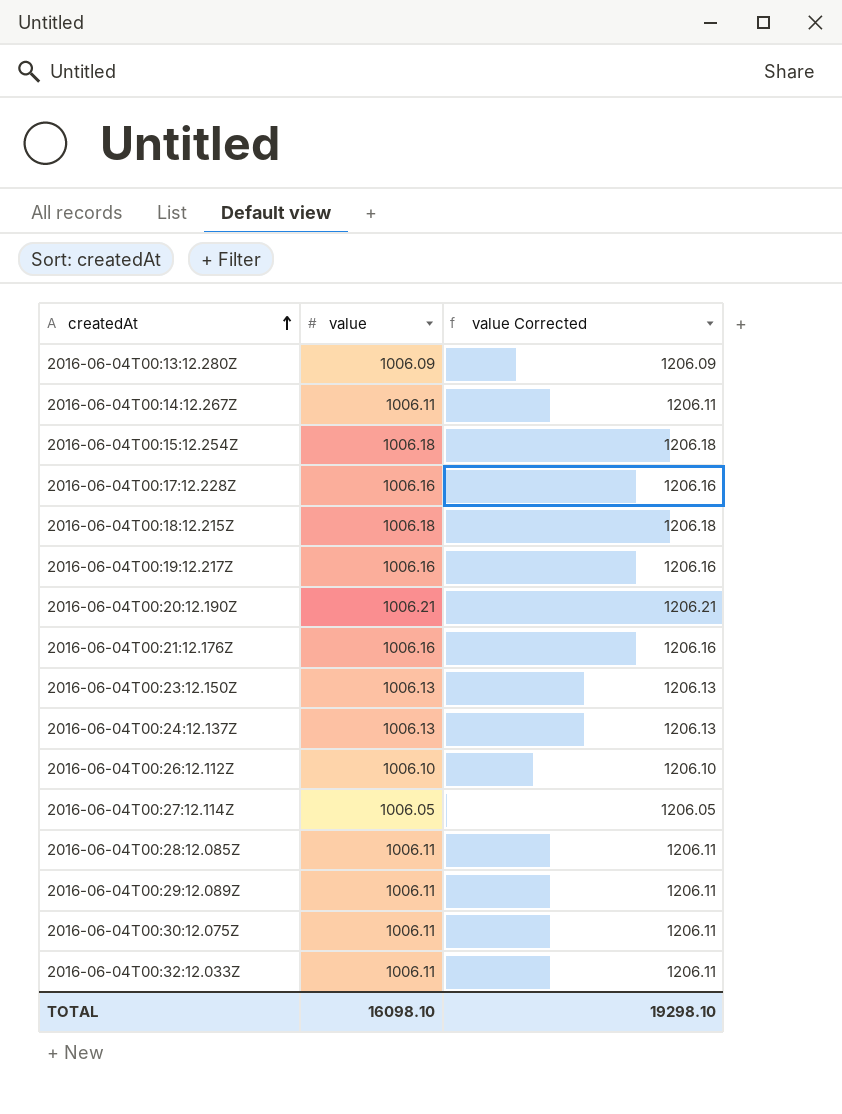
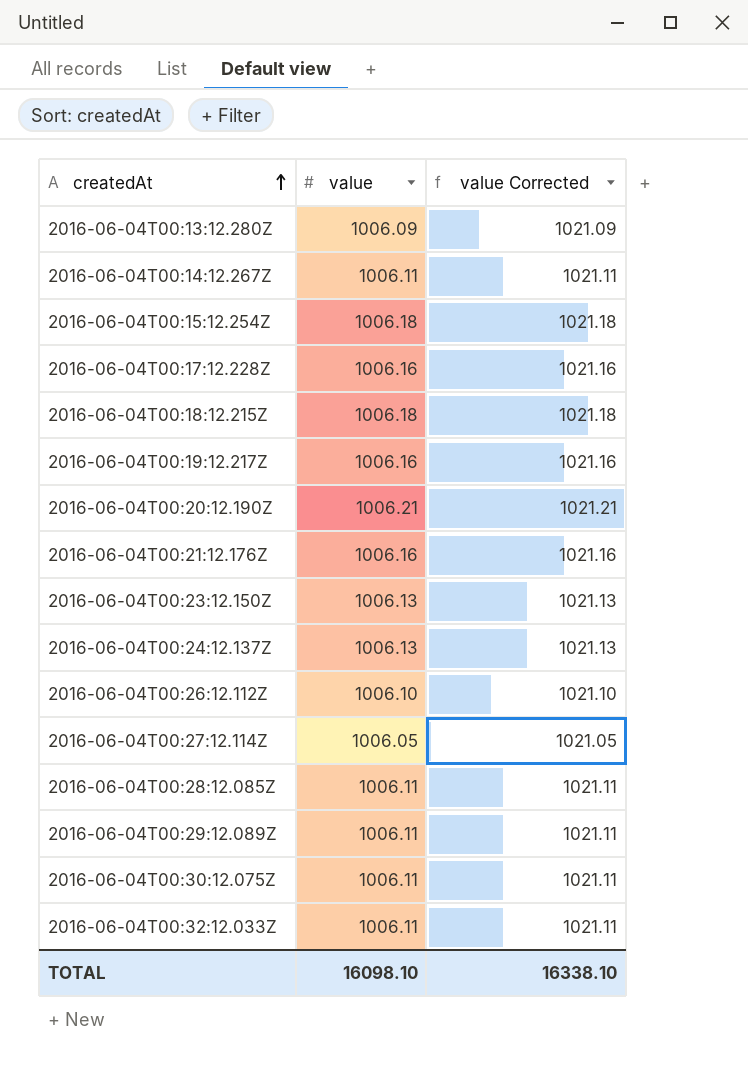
column value Corrected | formula: [value] + 200 -> [value] + 15
TOTAL | value Corrected: 19298.10 -> 16338.10

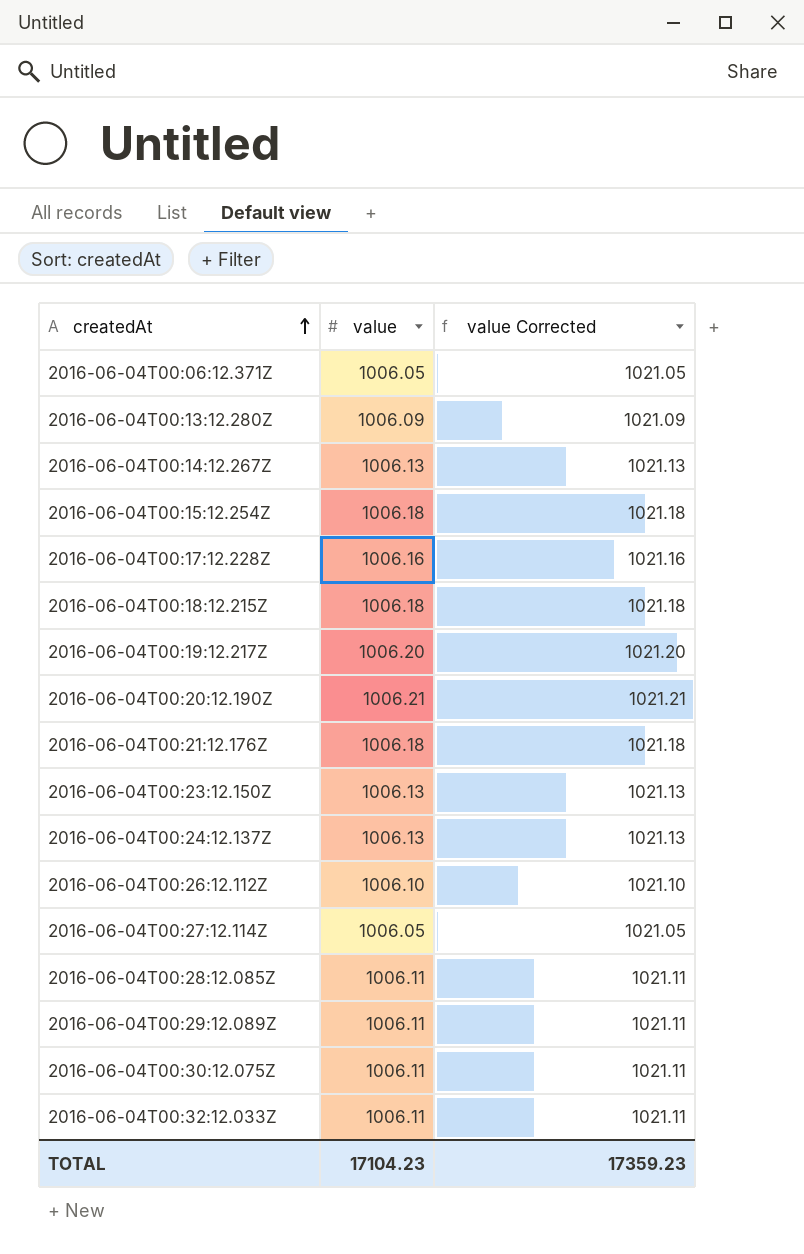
row 2016-06-04T00:06:12.371Z: none -> 1006.05 | 1021.05
2016-06-04T00:14:12.267Z | value: 1006.11 -> 1006.13
2016-06-04T00:14:12.267Z | value Corrected: 1021.11 -> 1021.13
2016-06-04T00:19:12.217Z | value: 1006.16 -> 1006.20
2016-06-04T00:19:12.217Z | value Corrected: 1021.16 -> 1021.20
2016-06-04T00:21:12.176Z | value: 1006.16 -> 1006.18
2016-06-04T00:21:12.176Z | value Corrected: 1021.16 -> 1021.18
TOTAL | value: 16098.10 -> 17104.23
TOTAL | value Corrected: 16338.10 -> 17359.23

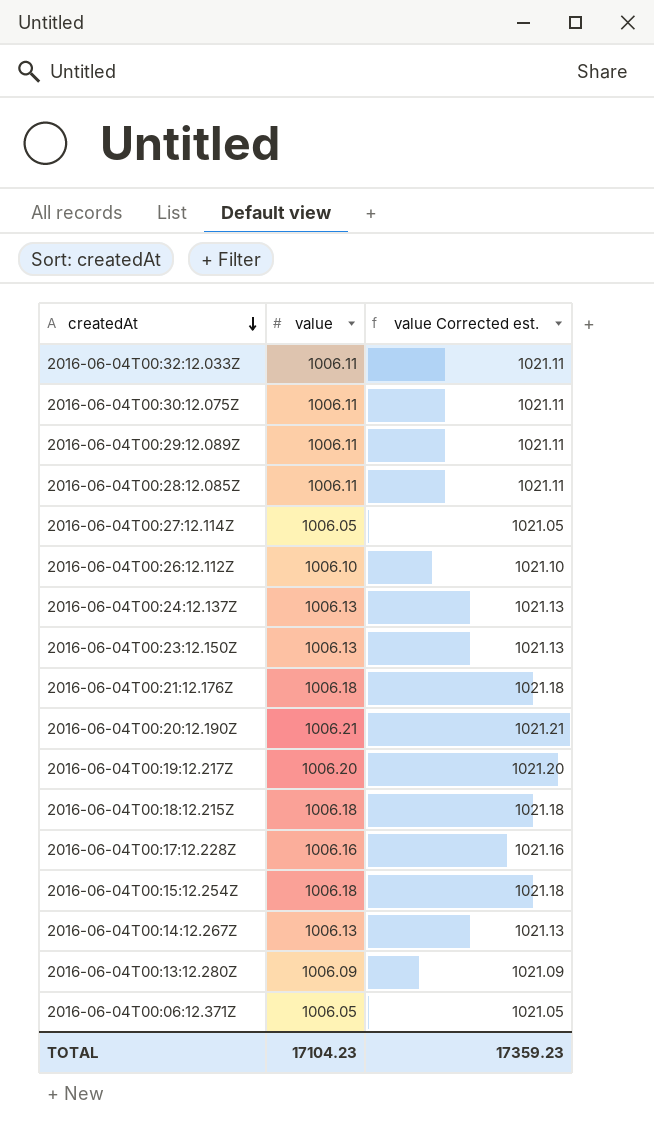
row order: createdAt ascending -> createdAt descending
column name: value Corrected -> value Corrected est.

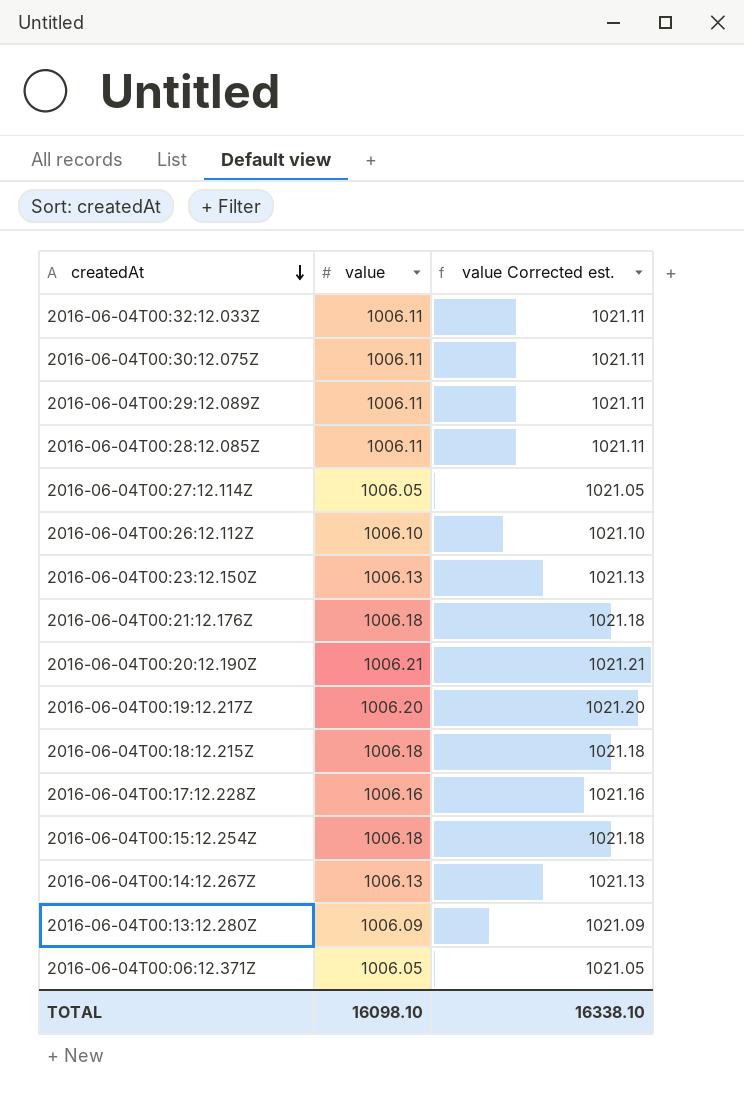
row 2016-06-04T00:24:12.137Z: 1006.13 | 1021.13 -> none
TOTAL | value: 17104.23 -> 16098.10
TOTAL | value Corrected est.: 17359.23 -> 16338.10

